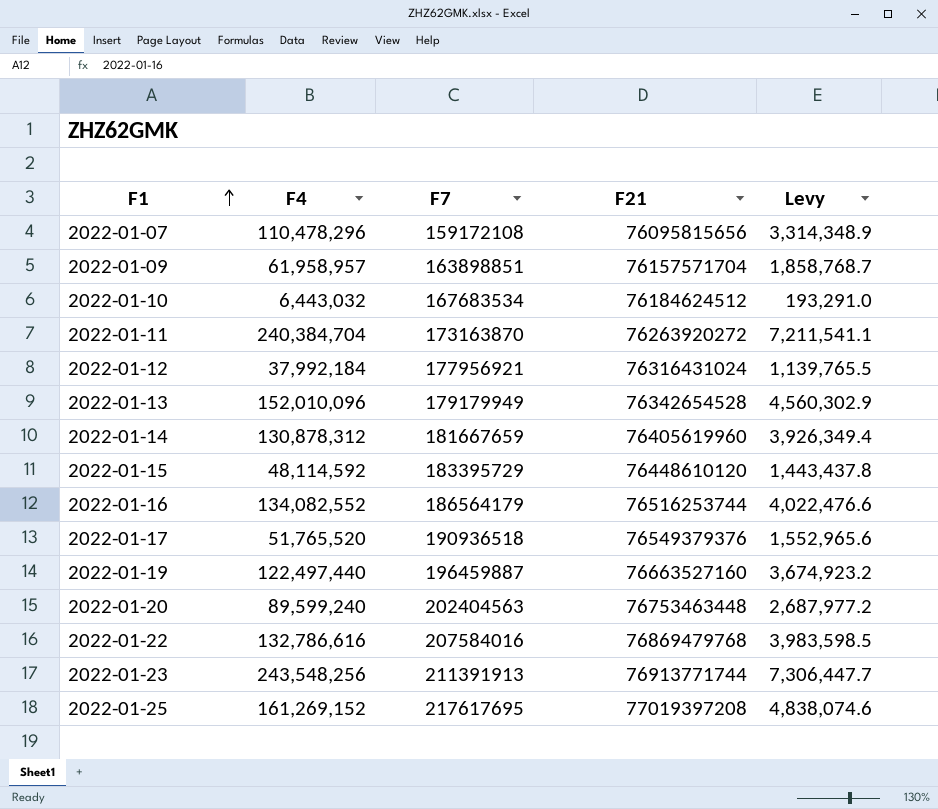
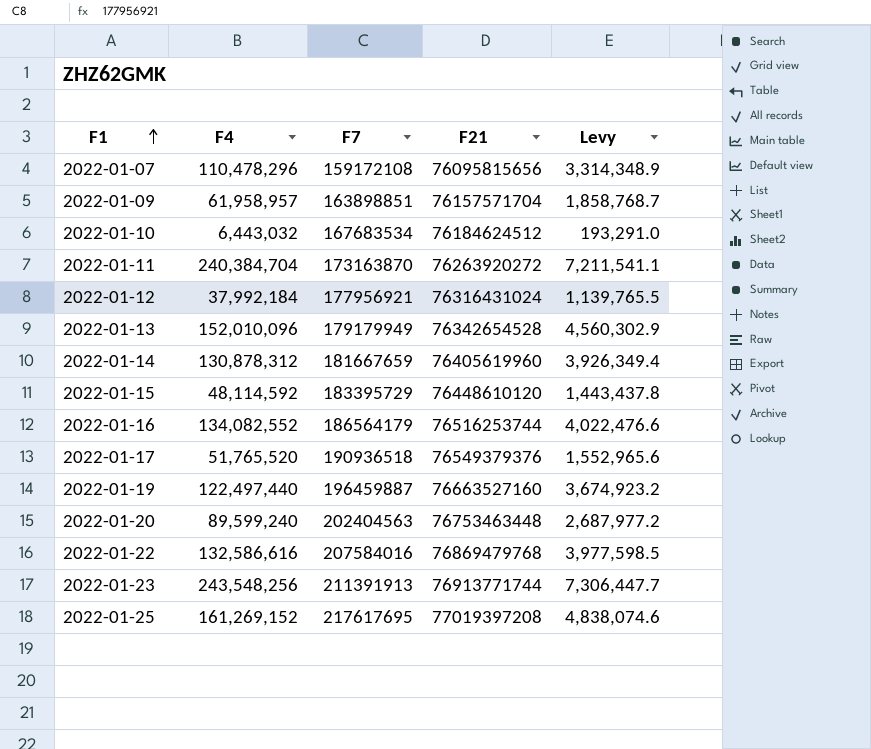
2022-01-22 | F4: 132,786,616 -> 132,586,616
2022-01-22 | Levy: 3,983,598.5 -> 3,977,598.5

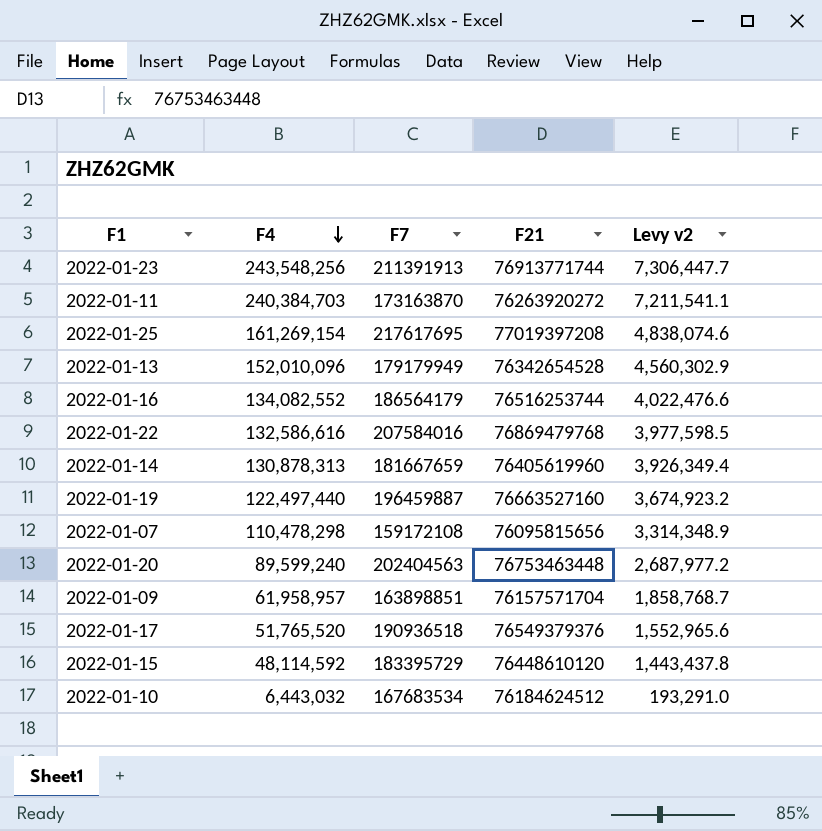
row order: F1 ascending -> F4 descending
column name: Levy -> Levy v2
row 2022-01-12: 37,992,184 | 177956921 | 76316431024 | 1,139,765.5 -> none
2022-01-11 | F4: 240,384,704 -> 240,384,703
2022-01-25 | F4: 161,269,152 -> 161,269,154
2022-01-14 | F4: 130,878,312 -> 130,878,313
2022-01-07 | F4: 110,478,296 -> 110,478,298

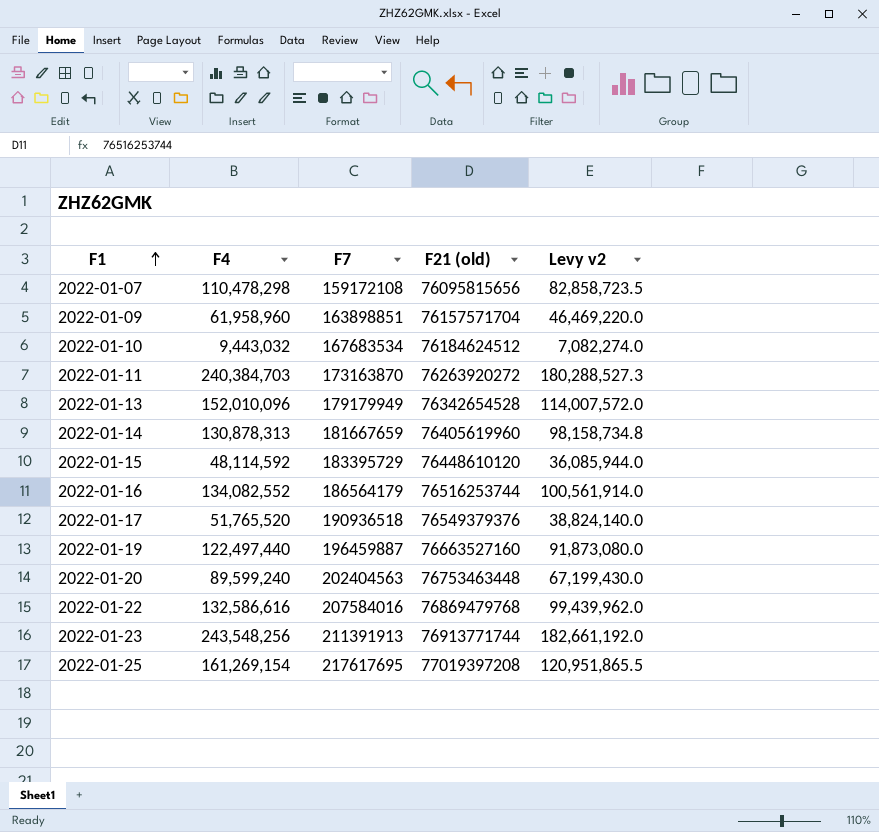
row order: F4 descending -> F1 ascending
column name: F21 -> F21 (old)
column Levy v2 | formula: [F4] * 0.03 -> [F4] * 0.75
2022-01-09 | F4: 61,958,957 -> 61,958,960
2022-01-10 | F4: 6,443,032 -> 9,443,032

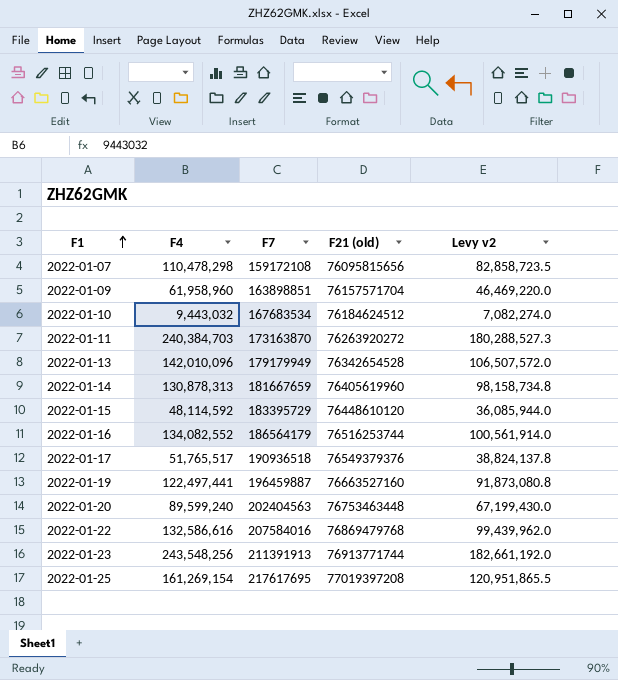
2022-01-13 | F4: 152,010,096 -> 142,010,096
2022-01-13 | Levy v2: 114,007,572.0 -> 106,507,572.0
2022-01-17 | F4: 51,765,520 -> 51,765,517
2022-01-17 | Levy v2: 38,824,140.0 -> 38,824,137.8
2022-01-19 | F4: 122,497,440 -> 122,497,441
2022-01-19 | Levy v2: 91,873,080.0 -> 91,873,080.8

